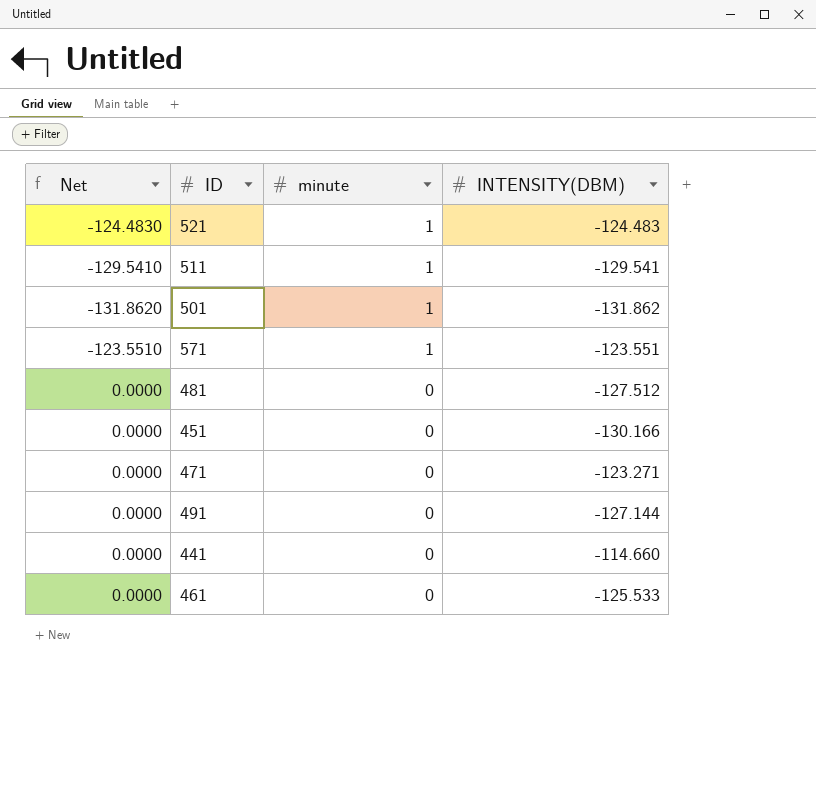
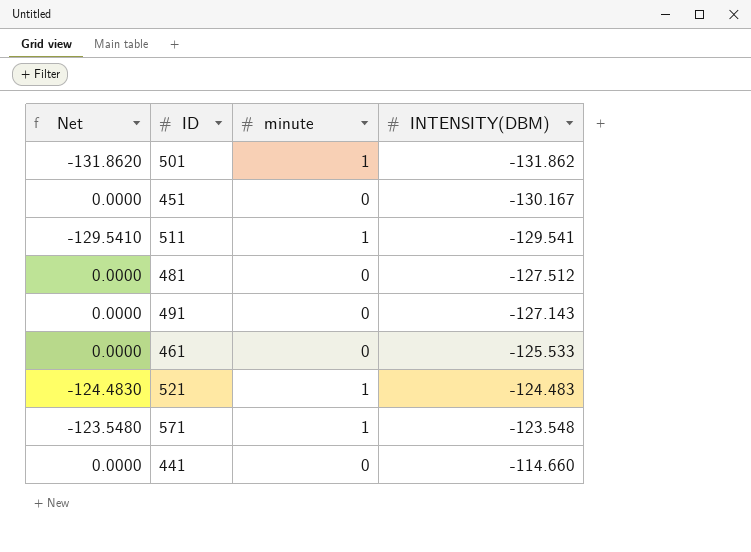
row order: minute descending -> INTENSITY(DBM) ascending
row 471: 0.0000 | 0 | -123.271 -> none
451 | INTENSITY(DBM): -130.166 -> -130.167
491 | INTENSITY(DBM): -127.144 -> -127.143
571 | Net: -123.5510 -> -123.5480
571 | INTENSITY(DBM): -123.551 -> -123.548

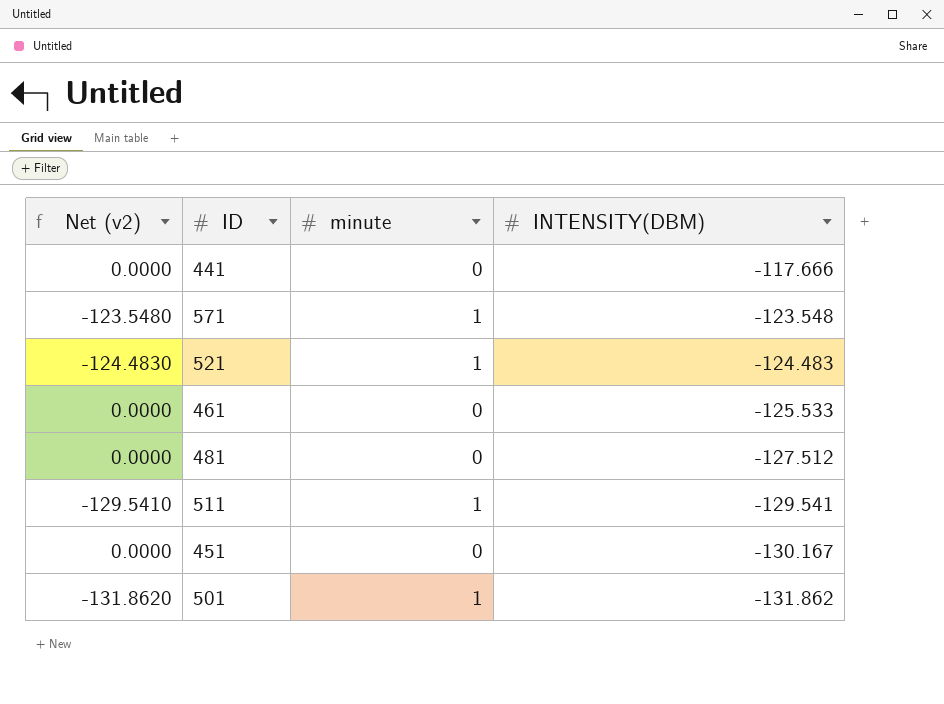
row order: INTENSITY(DBM) ascending -> INTENSITY(DBM) descending
column name: Net -> Net (v2)
row 491: 0.0000 | 0 | -127.143 -> none
441 | INTENSITY(DBM): -114.660 -> -117.666

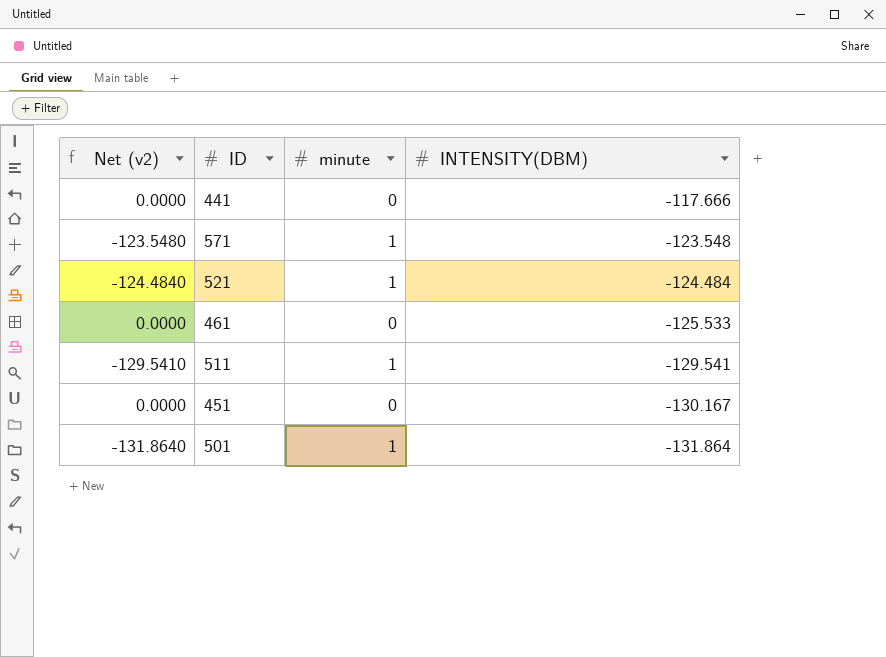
row 481: 0.0000 | 0 | -127.512 -> none
521 | Net (v2): -124.4830 -> -124.4840
521 | INTENSITY(DBM): -124.483 -> -124.484
501 | Net (v2): -131.8620 -> -131.8640
501 | INTENSITY(DBM): -131.862 -> -131.864

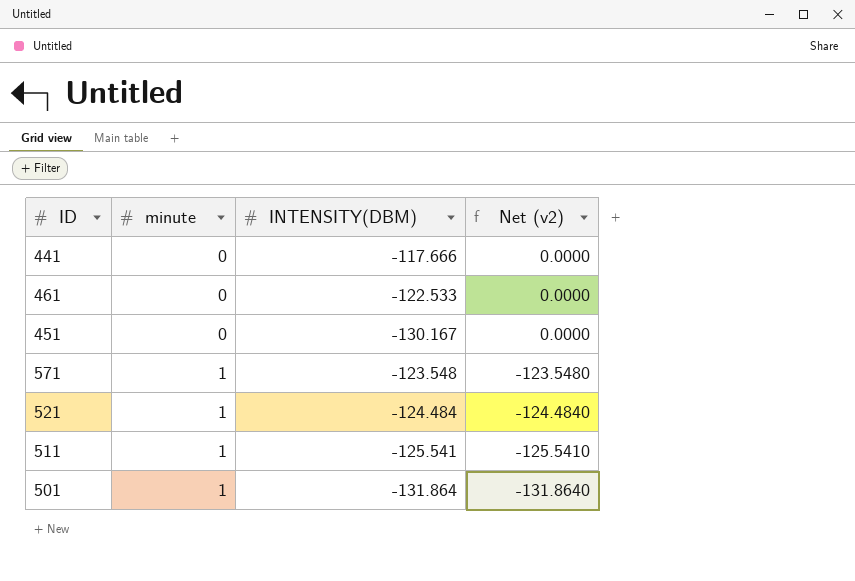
row order: INTENSITY(DBM) descending -> minute ascending
column Net (v2) | position: 1 -> 4
461 | INTENSITY(DBM): -125.533 -> -122.533
511 | INTENSITY(DBM): -129.541 -> -125.541
511 | Net (v2): -129.5410 -> -125.5410

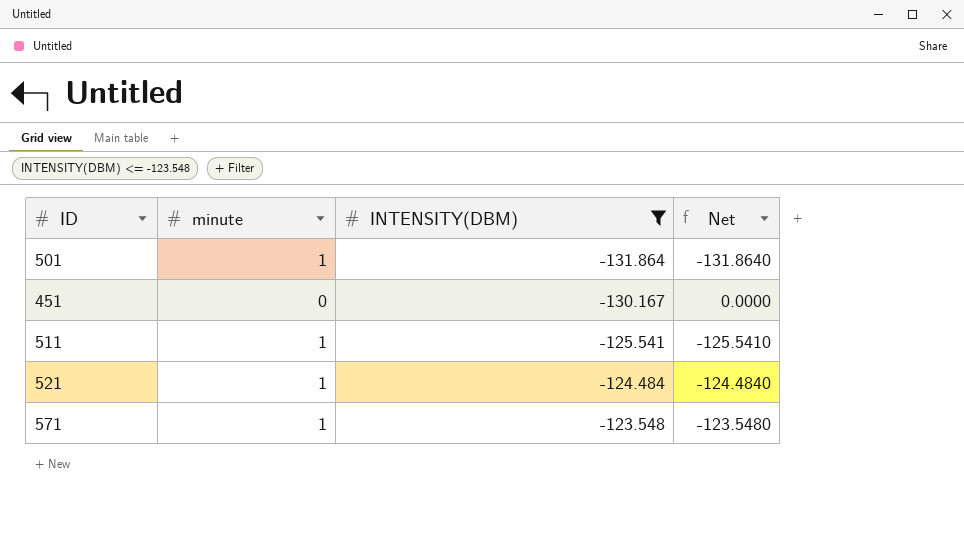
filter: none -> INTENSITY(DBM) <= -123.548
row order: minute ascending -> INTENSITY(DBM) ascending
column name: Net (v2) -> Net

